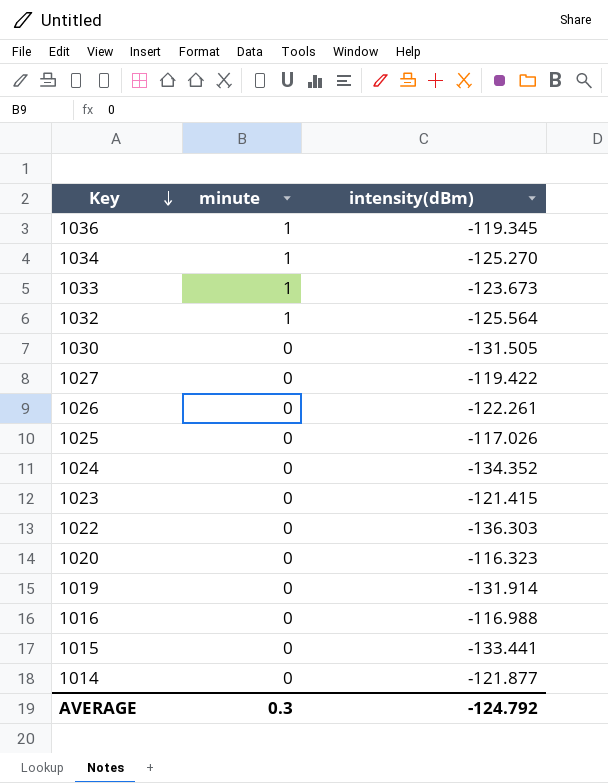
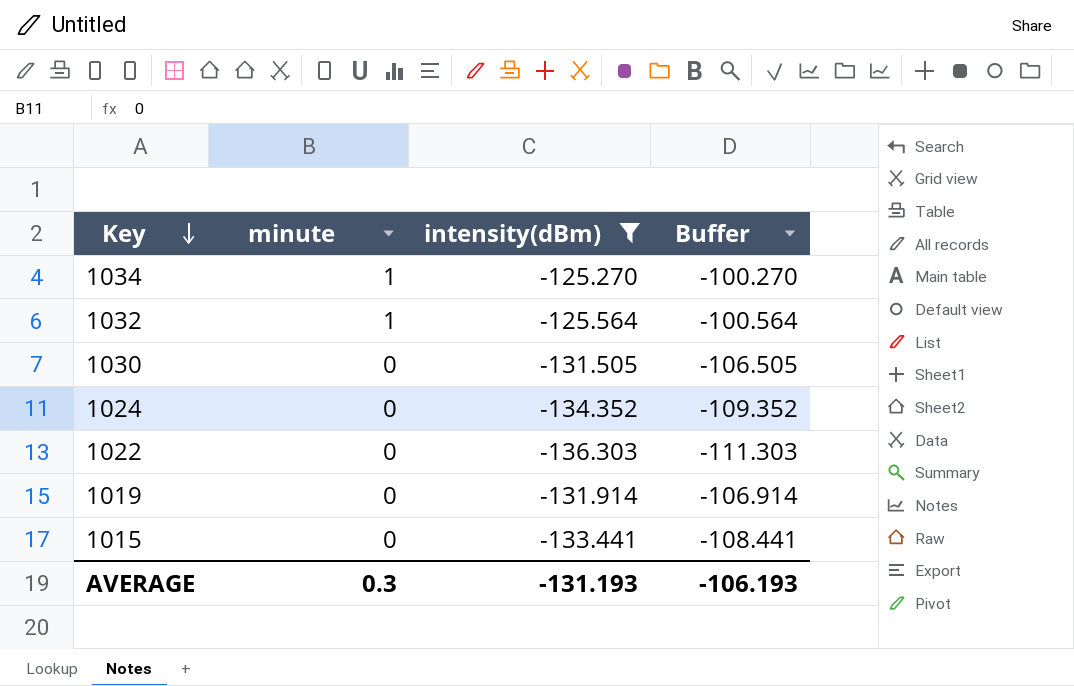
filter: none -> intensity(dBm) <= -125.270
column Buffer | formula: none -> [intensity(dBm)] + 25
AVERAGE | intensity(dBm): -124.792 -> -131.193

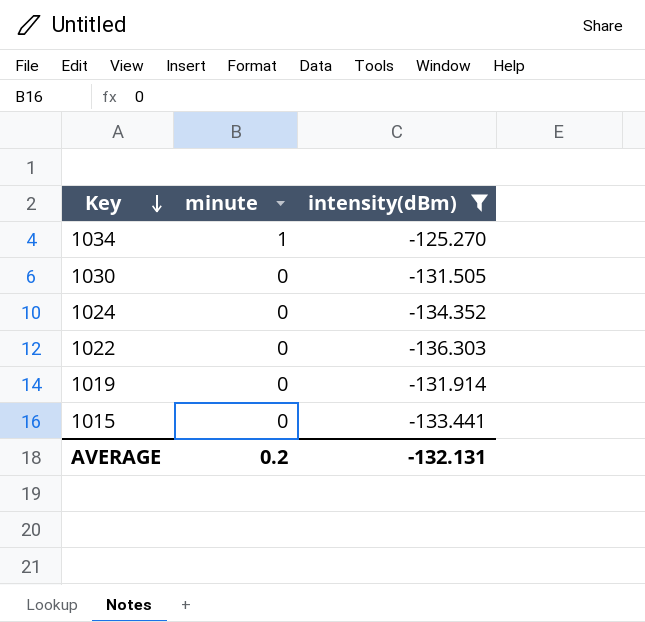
column Buffer | formula: [intensity(dBm)] + 25 -> none
row 1032: 1 | -125.564 | -100.564 -> none
AVERAGE | minute: 0.3 -> 0.2
AVERAGE | intensity(dBm): -131.193 -> -132.131

